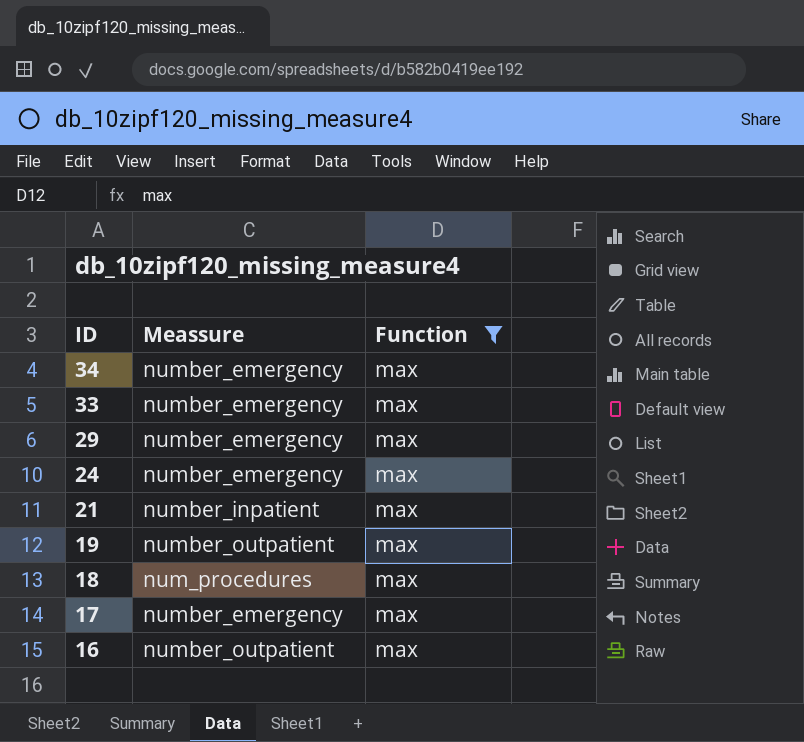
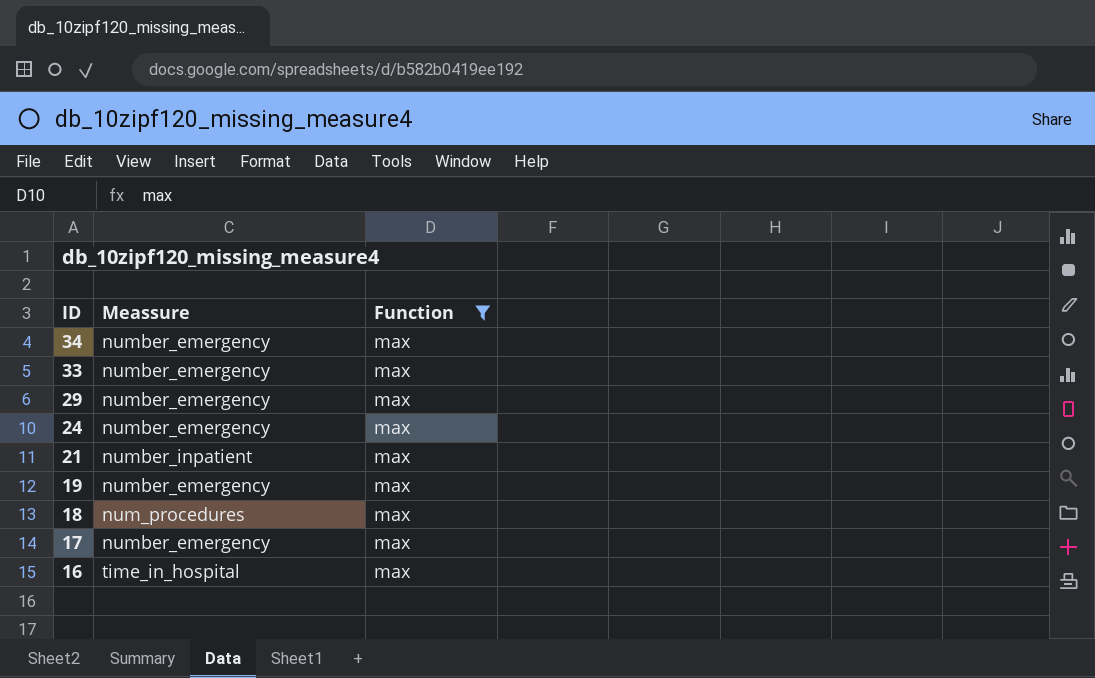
19 | Meassure: number_outpatient -> number_emergency
16 | Meassure: number_outpatient -> time_in_hospital

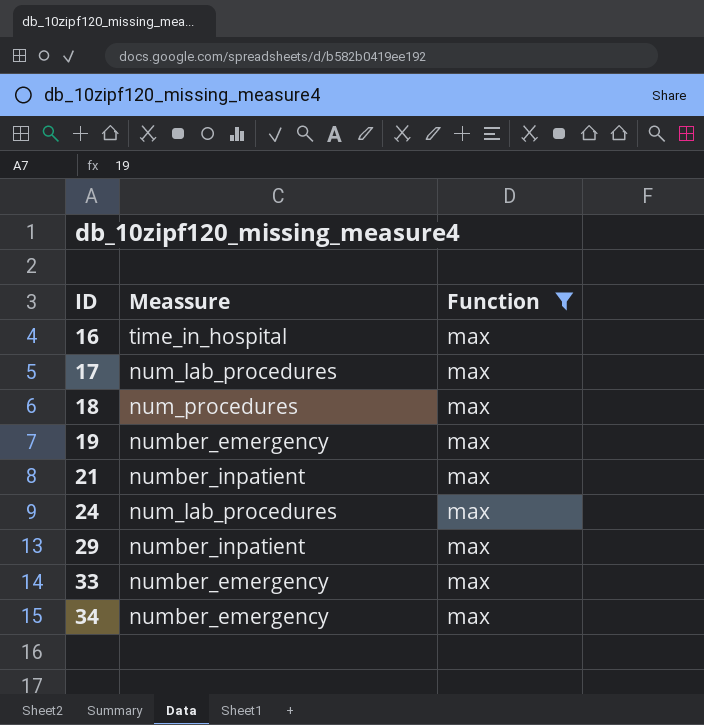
row order: ID descending -> ID ascending
17 | Meassure: number_emergency -> num_lab_procedures
24 | Meassure: number_emergency -> num_lab_procedures
29 | Meassure: number_emergency -> number_inpatient

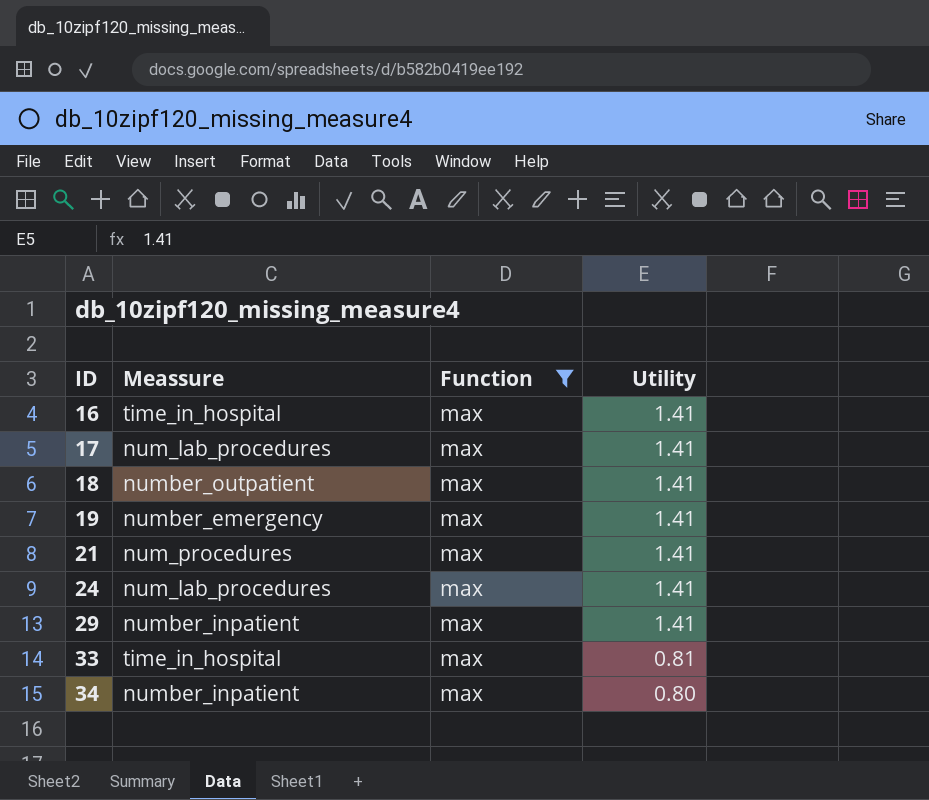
column Utility | position: none -> 4
18 | Meassure: num_procedures -> number_outpatient
21 | Meassure: number_inpatient -> num_procedures
33 | Meassure: number_emergency -> time_in_hospital
34 | Meassure: number_emergency -> number_inpatient

